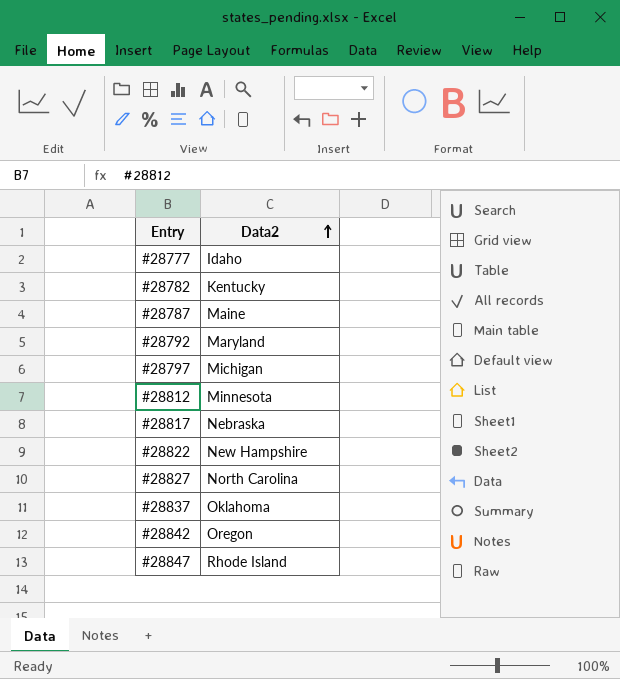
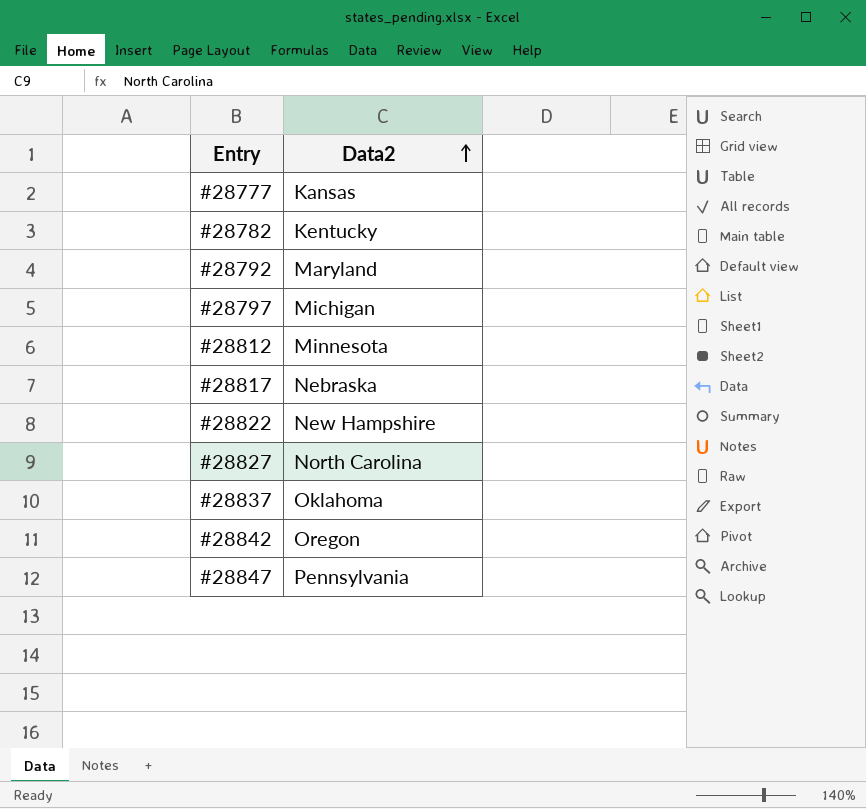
row #28787: Maine -> none
#28777 | Data2: Idaho -> Kansas
#28847 | Data2: Rhode Island -> Pennsylvania

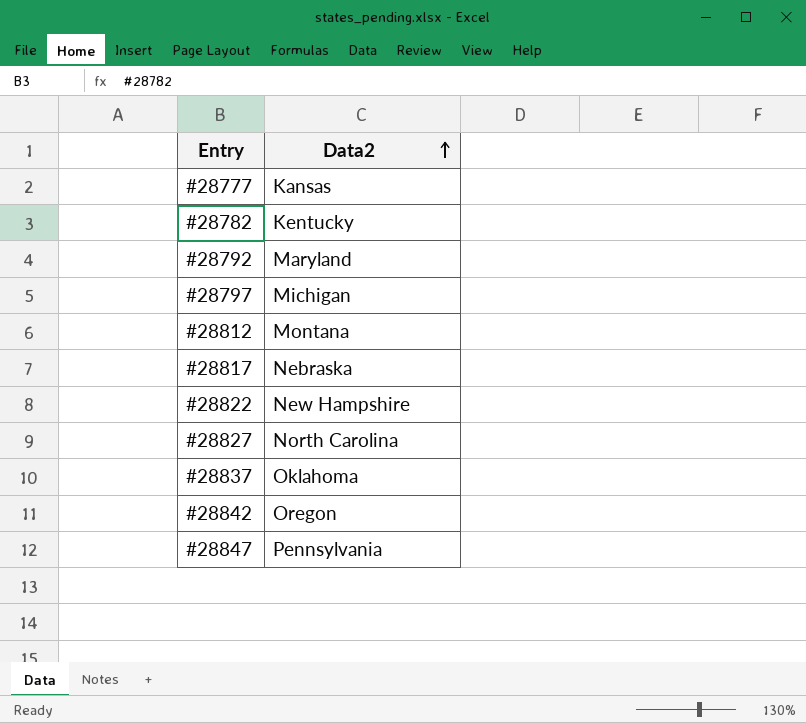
#28812 | Data2: Minnesota -> Montana

